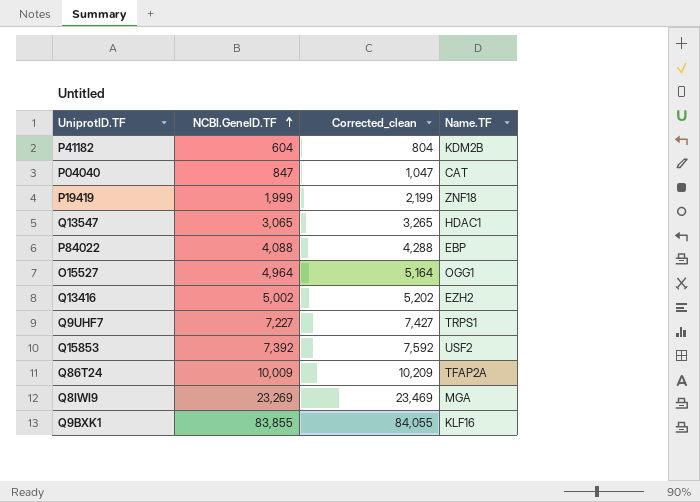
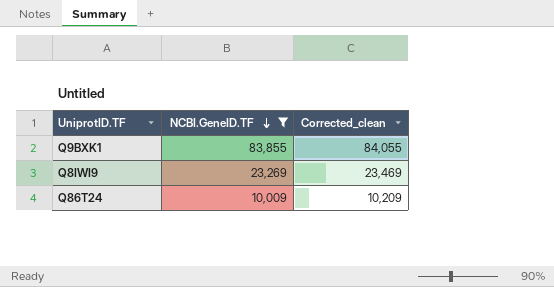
filter: none -> NCBI.GeneID.TF >= 10,009
row order: NCBI.GeneID.TF ascending -> NCBI.GeneID.TF descending
column Name.TF | position: 4 -> none

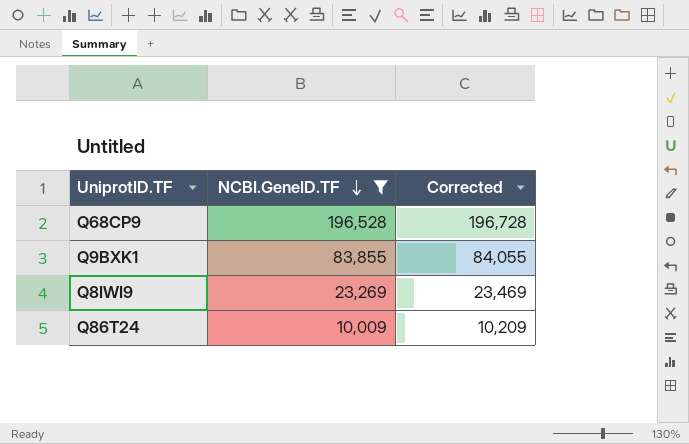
column name: Corrected_clean -> Corrected
row Q68CP9: none -> 196,528 | 196,728

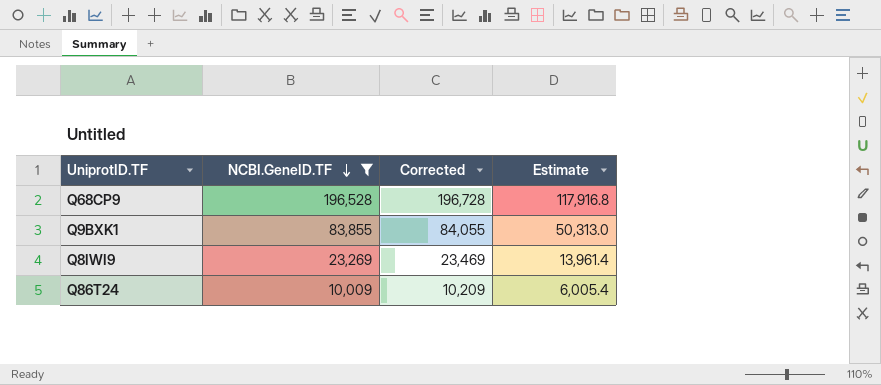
column Estimate | formula: none -> [NCBI.GeneID.TF] * 0.6

